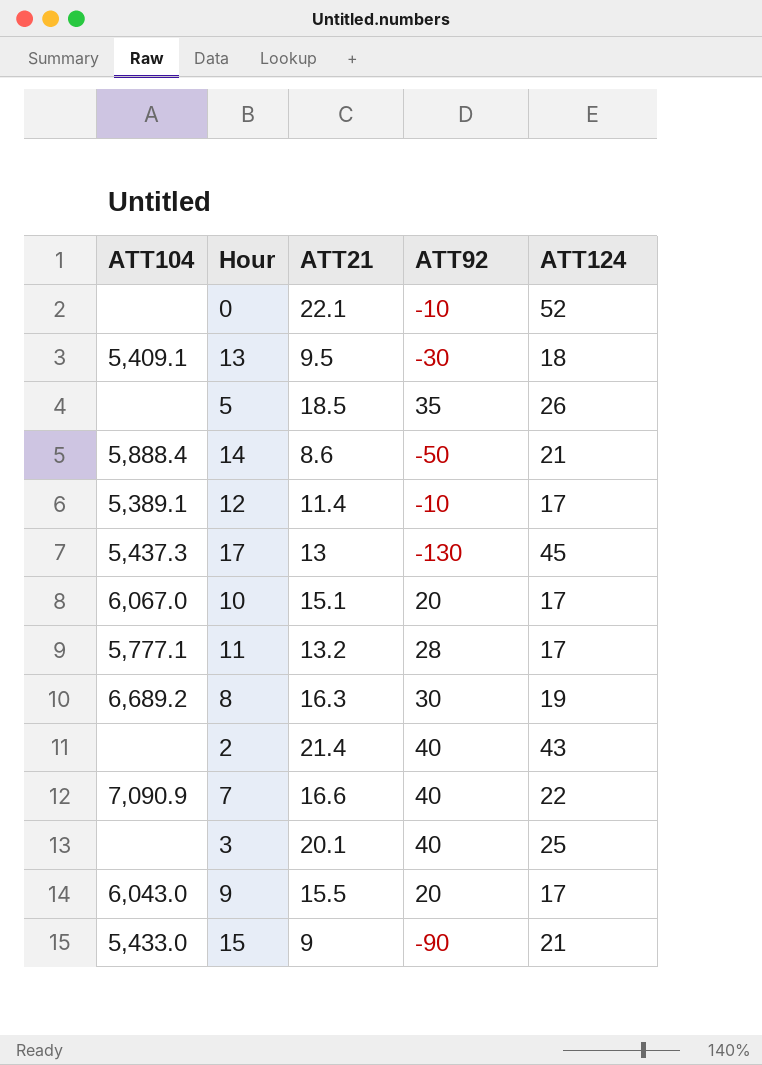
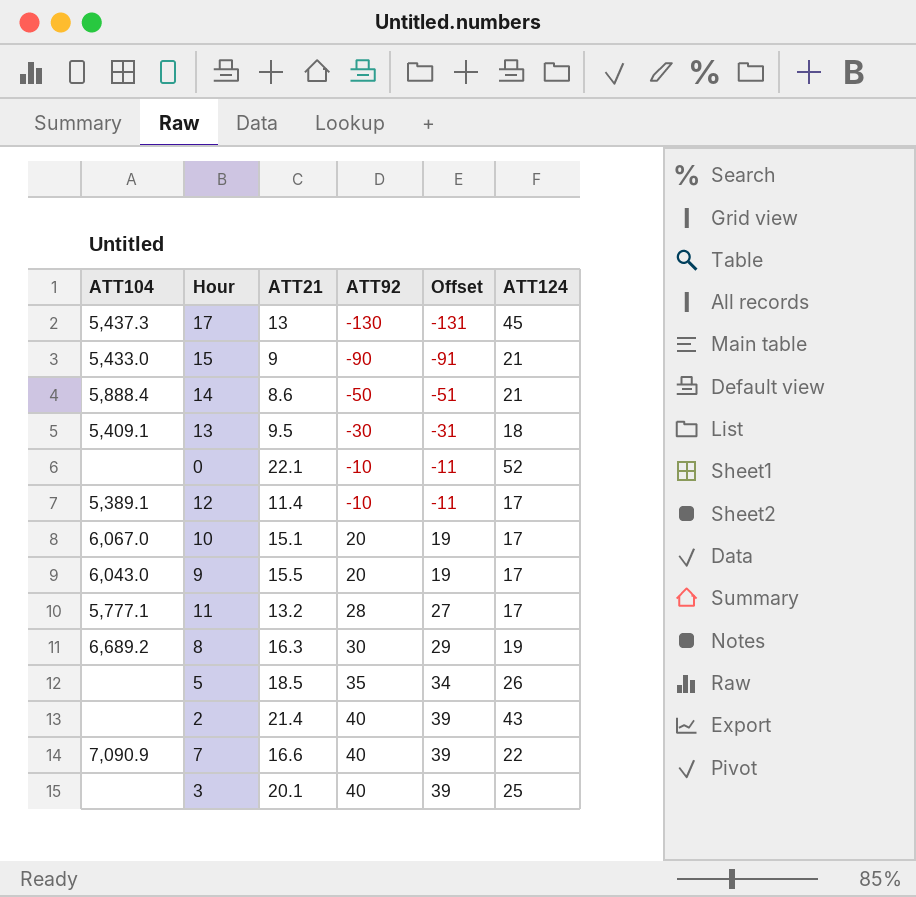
row order: none -> ATT92 ascending
column Offset | formula: none -> [ATT92] - 1

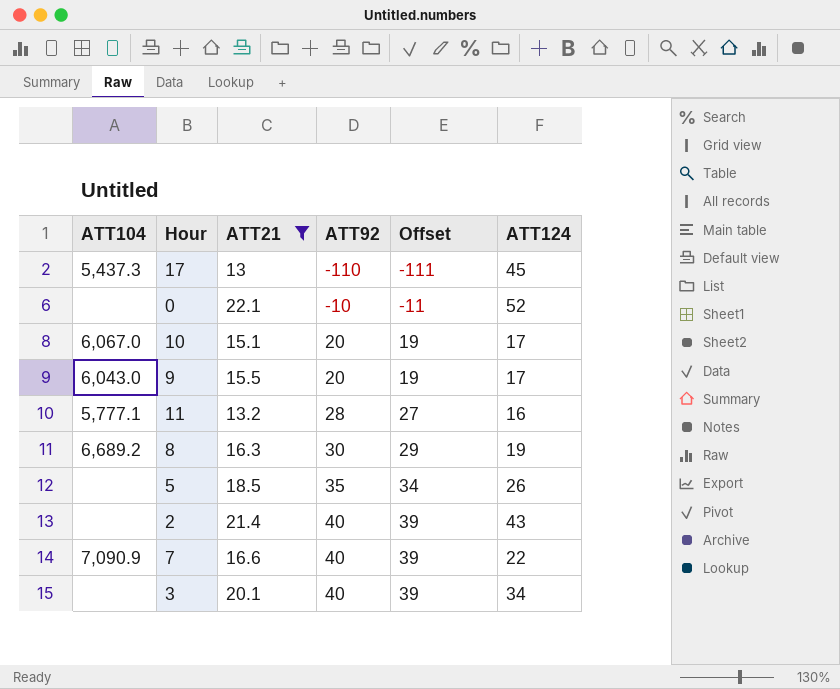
filter: none -> ATT21 >= 13
17 | ATT92: -130 -> -110
17 | Offset: -131 -> -111
11 | ATT124: 17 -> 16
3 | ATT124: 25 -> 34

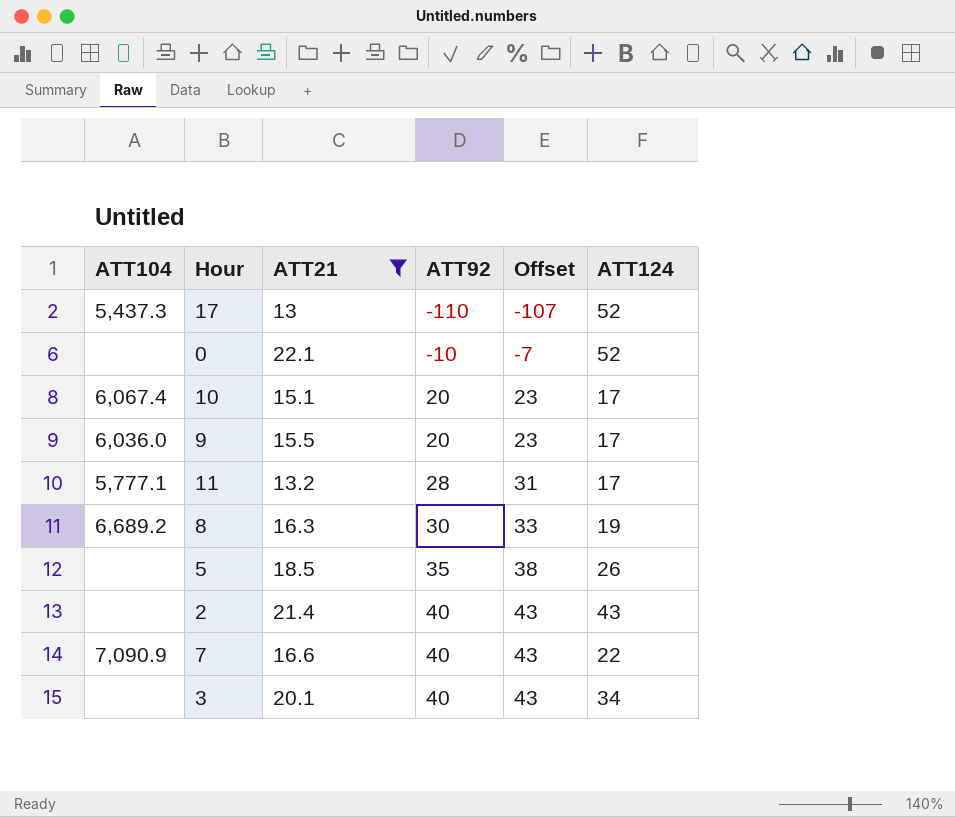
column Offset | formula: [ATT92] - 1 -> [ATT92] + 3
17 | ATT124: 45 -> 52
10 | ATT104: 6,067.0 -> 6,067.4
9 | ATT104: 6,043.0 -> 6,036.0
11 | ATT124: 16 -> 17

